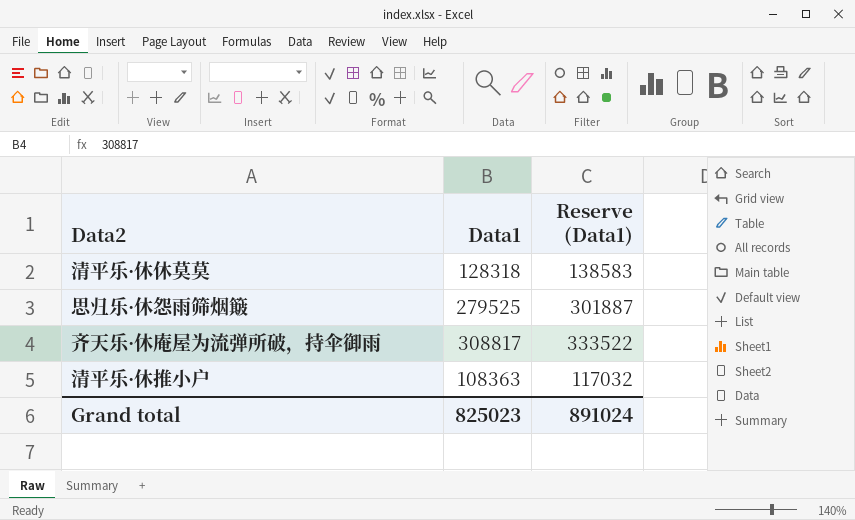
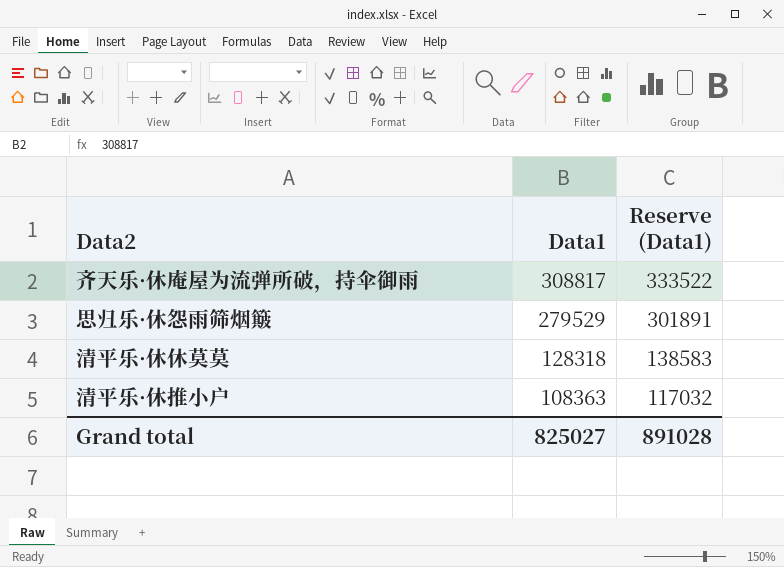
row order: none -> Data1 descending
思归乐·休怨雨筛烟簸 | Data1: 279525 -> 279529
思归乐·休怨雨筛烟簸 | Reserve (Data1): 301887 -> 301891
Grand total | Data1: 825023 -> 825027
Grand total | Reserve (Data1): 891024 -> 891028

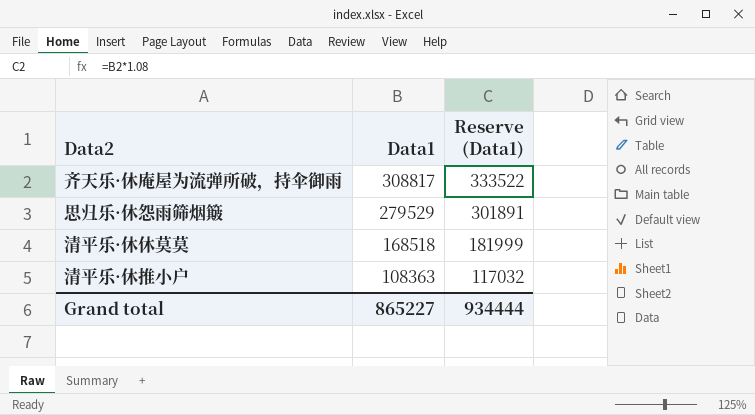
清平乐·休休莫莫 | Data1: 128318 -> 168518
清平乐·休休莫莫 | Reserve (Data1): 138583 -> 181999
Grand total | Data1: 825027 -> 865227
Grand total | Reserve (Data1): 891028 -> 934444

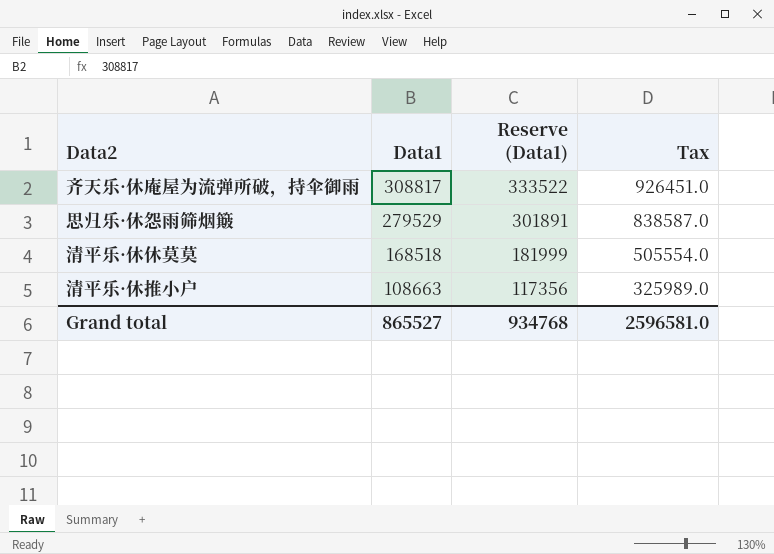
column Tax | formula: none -> [Data1] * 3
清平乐·休推小户 | Data1: 108363 -> 108663
清平乐·休推小户 | Reserve (Data1): 117032 -> 117356
Grand total | Data1: 865227 -> 865527
Grand total | Reserve (Data1): 934444 -> 934768

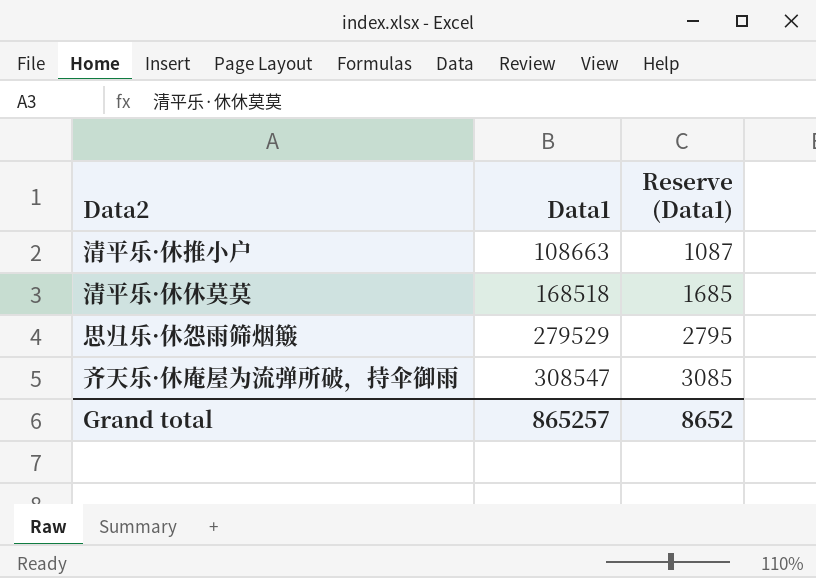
row order: Data1 descending -> Data1 ascending
column Tax | formula: [Data1] * 3 -> none
column Reserve (Data1) | formula: [Data1] * 1.08 -> [Data1] * 0.01
齐天乐·休庵屋为流弹所破，持伞御雨 | Data1: 308817 -> 308547
Grand total | Data1: 865527 -> 865257
Grand total | Reserve (Data1): 934768 -> 8652

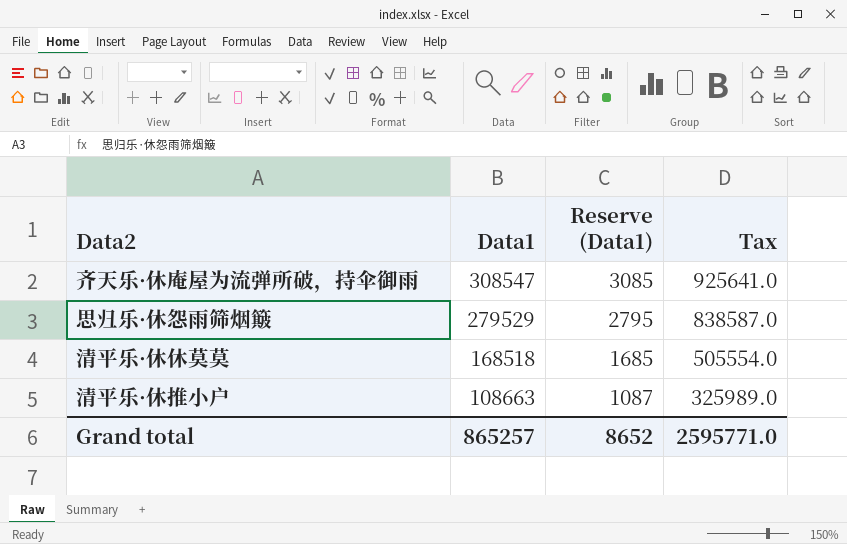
row order: Data1 ascending -> Data1 descending
column Tax | formula: none -> [Data1] * 3

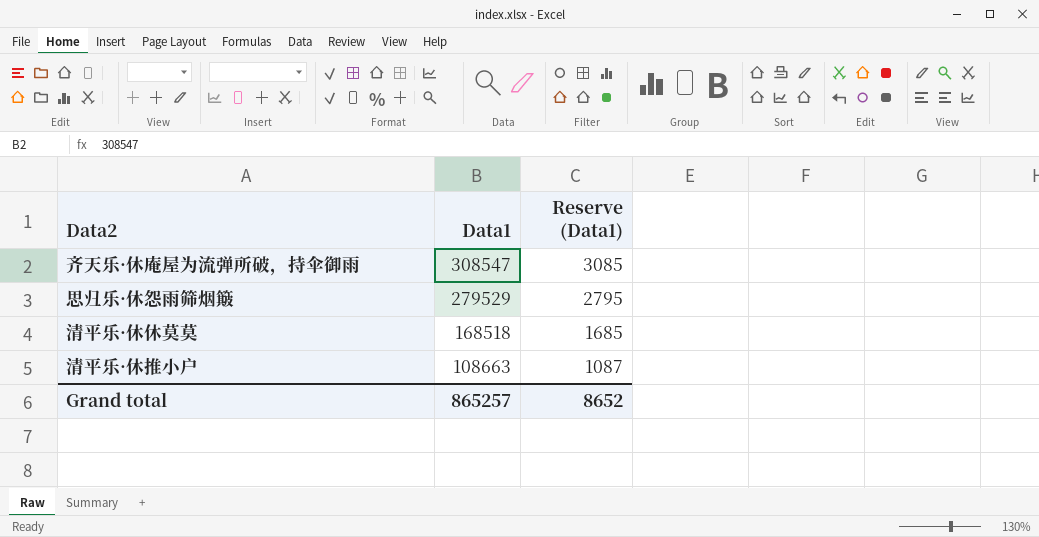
column Tax | formula: [Data1] * 3 -> none

